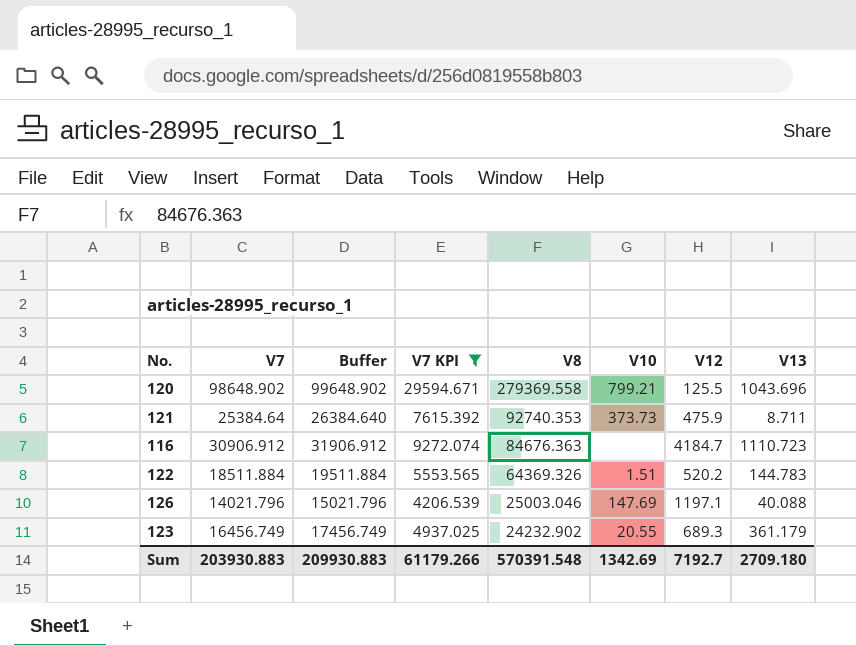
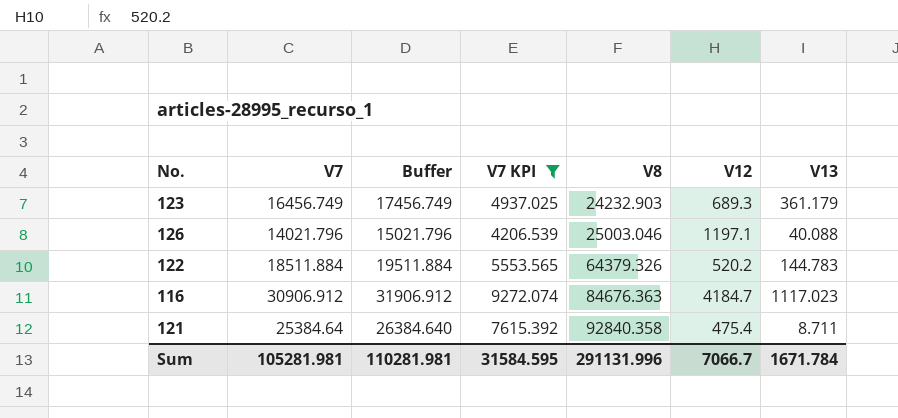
row order: V8 descending -> V8 ascending
column V10 | position: 6 -> none
row 120: 98648.902 | 99648.902 | 29594.671 | 279369.558 | 799.21 | 125.5 | 1043.696 -> none
123 | V8: 24232.902 -> 24232.903
122 | V8: 64369.326 -> 64379.326
116 | V13: 1110.723 -> 1117.023
121 | V8: 92740.353 -> 92840.358
121 | V12: 475.9 -> 475.4
Sum | V7: 203930.883 -> 105281.981
Sum | Buffer: 209930.883 -> 110281.981
Sum | V7 KPI: 61179.266 -> 31584.595
Sum | V8: 570391.548 -> 291131.996
Sum | V12: 7192.7 -> 7066.7
Sum | V13: 2709.180 -> 1671.784

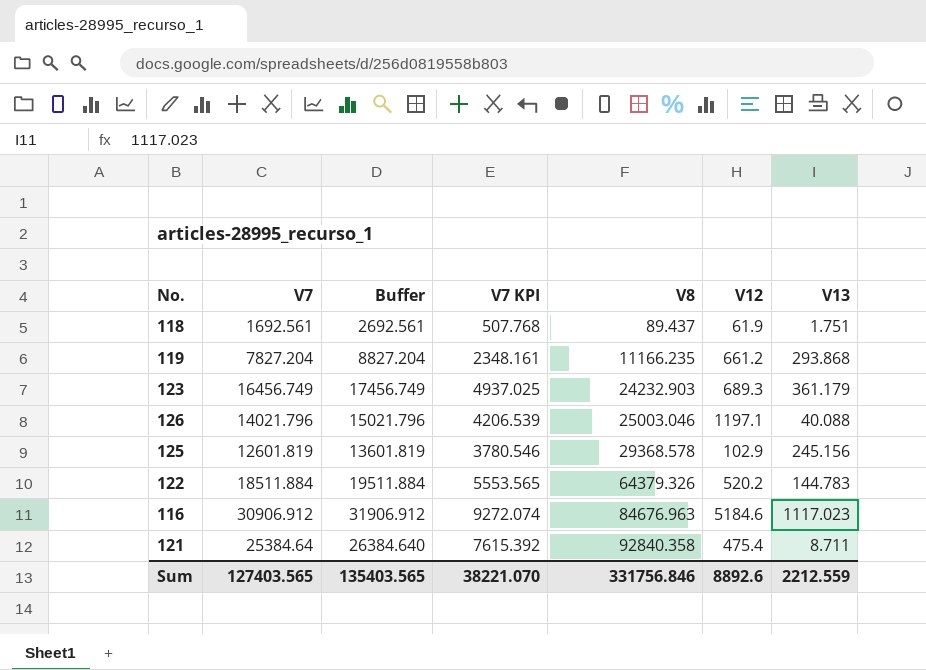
filter: V7 KPI >= 4206.539 -> none
116 | V8: 84676.363 -> 84676.963
116 | V12: 4184.7 -> 5184.6
Sum | V7: 105281.981 -> 127403.565
Sum | Buffer: 110281.981 -> 135403.565
Sum | V7 KPI: 31584.595 -> 38221.070
Sum | V8: 291131.996 -> 331756.846
Sum | V12: 7066.7 -> 8892.6
Sum | V13: 1671.784 -> 2212.559

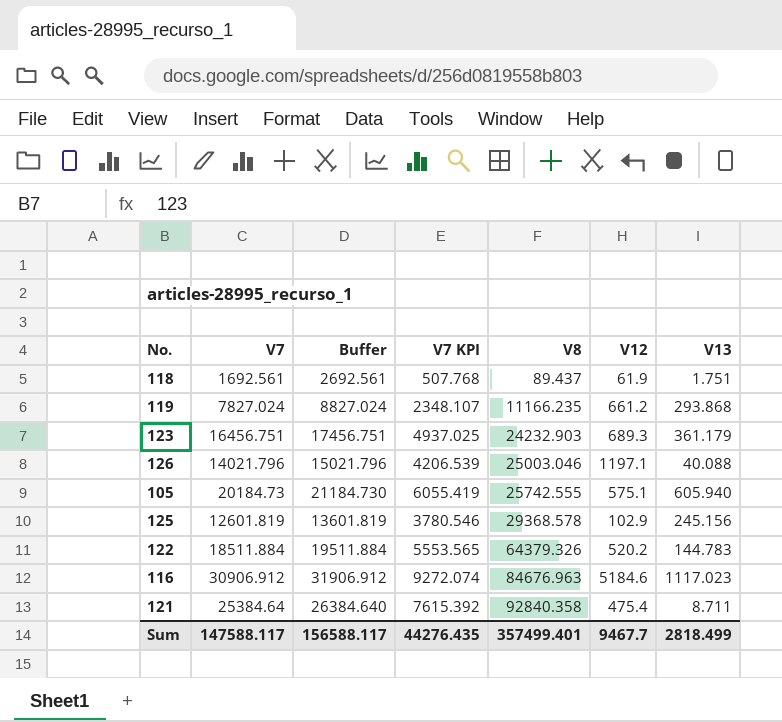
119 | V7: 7827.204 -> 7827.024
119 | Buffer: 8827.204 -> 8827.024
119 | V7 KPI: 2348.161 -> 2348.107
123 | V7: 16456.749 -> 16456.751
123 | Buffer: 17456.749 -> 17456.751
row 105: none -> 20184.73 | 21184.730 | 6055.419 | 25742.555 | 575.1 | 605.940
Sum | V7: 127403.565 -> 147588.117
Sum | Buffer: 135403.565 -> 156588.117
Sum | V7 KPI: 38221.070 -> 44276.435
Sum | V8: 331756.846 -> 357499.401
Sum | V12: 8892.6 -> 9467.7
Sum | V13: 2212.559 -> 2818.499

